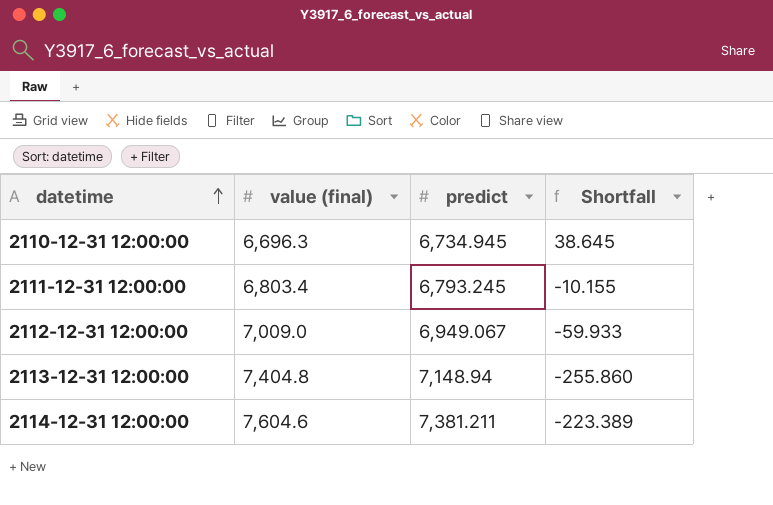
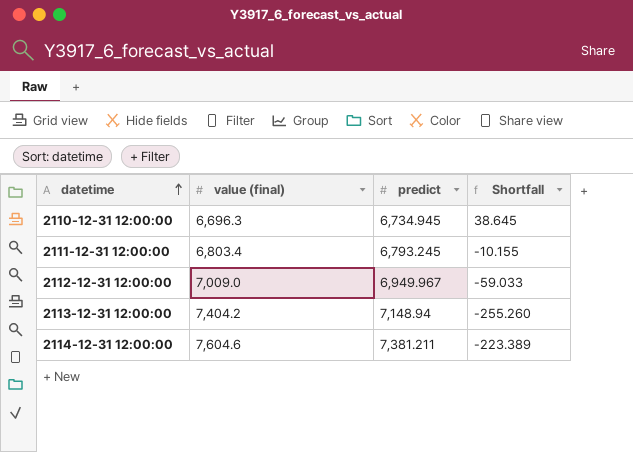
2112-12-31 12:00:00 | predict: 6,949.067 -> 6,949.967
2112-12-31 12:00:00 | Shortfall: -59.933 -> -59.033
2113-12-31 12:00:00 | value (final): 7,404.8 -> 7,404.2
2113-12-31 12:00:00 | Shortfall: -255.860 -> -255.260

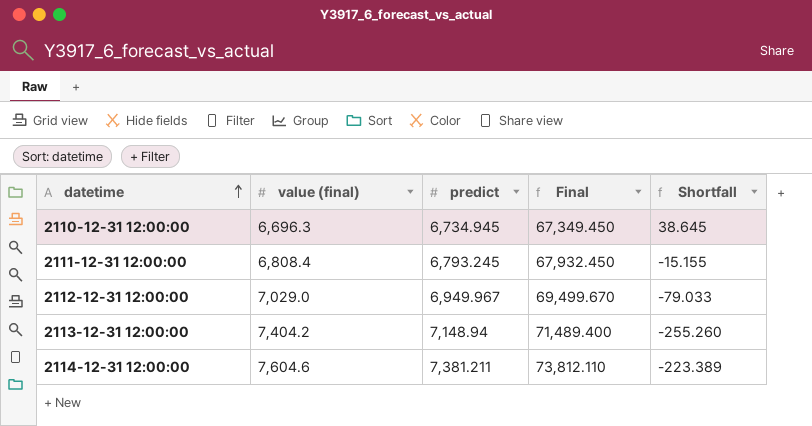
column Final | formula: none -> [predict] * 10
2111-12-31 12:00:00 | value (final): 6,803.4 -> 6,808.4
2111-12-31 12:00:00 | Shortfall: -10.155 -> -15.155
2112-12-31 12:00:00 | value (final): 7,009.0 -> 7,029.0
2112-12-31 12:00:00 | Shortfall: -59.033 -> -79.033

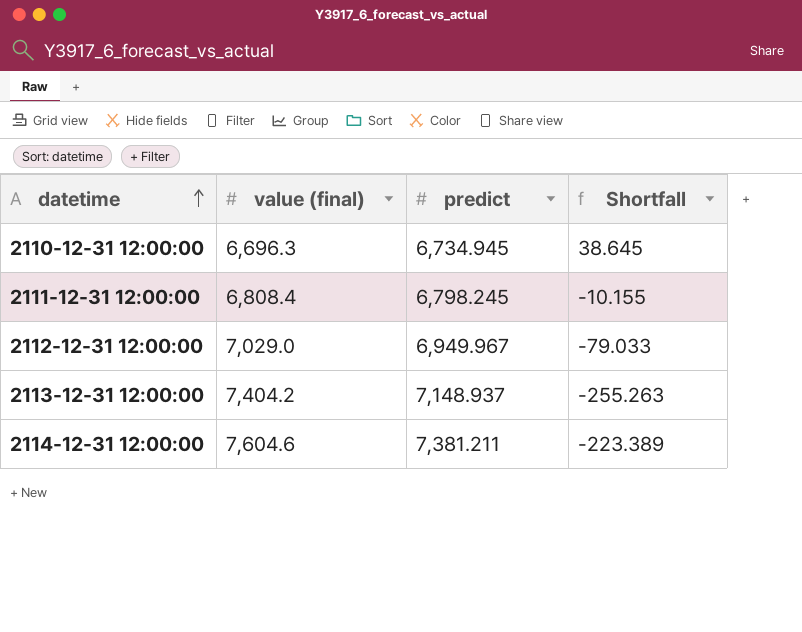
column Final | formula: [predict] * 10 -> none
2111-12-31 12:00:00 | predict: 6,793.245 -> 6,798.245
2111-12-31 12:00:00 | Shortfall: -15.155 -> -10.155
2113-12-31 12:00:00 | predict: 7,148.94 -> 7,148.937
2113-12-31 12:00:00 | Shortfall: -255.260 -> -255.263

